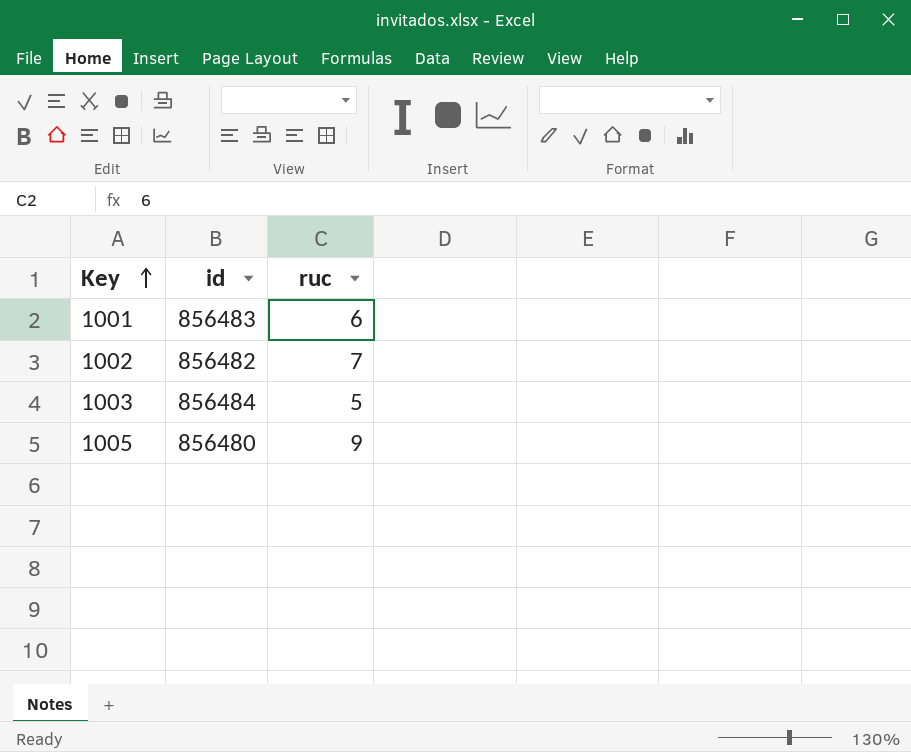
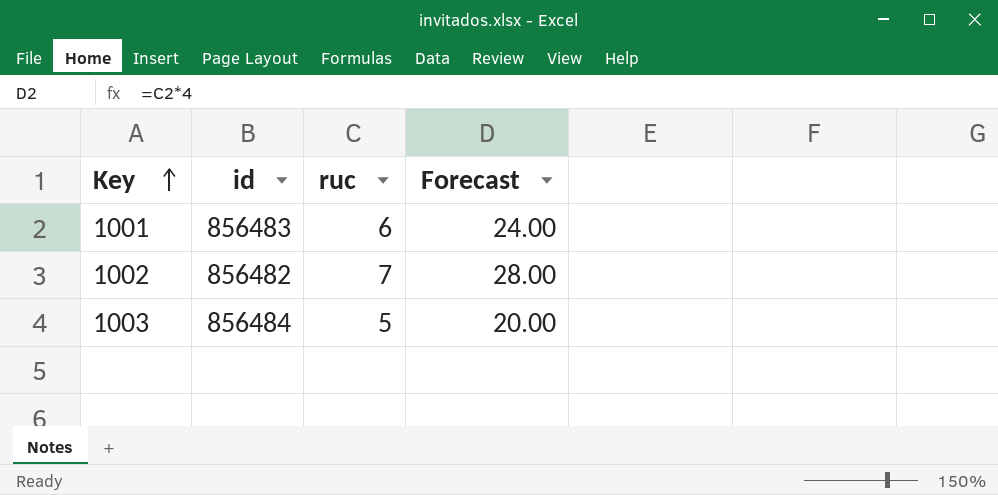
column Forecast | formula: none -> [ruc] * 4
row 1005: 856480 | 9 -> none

